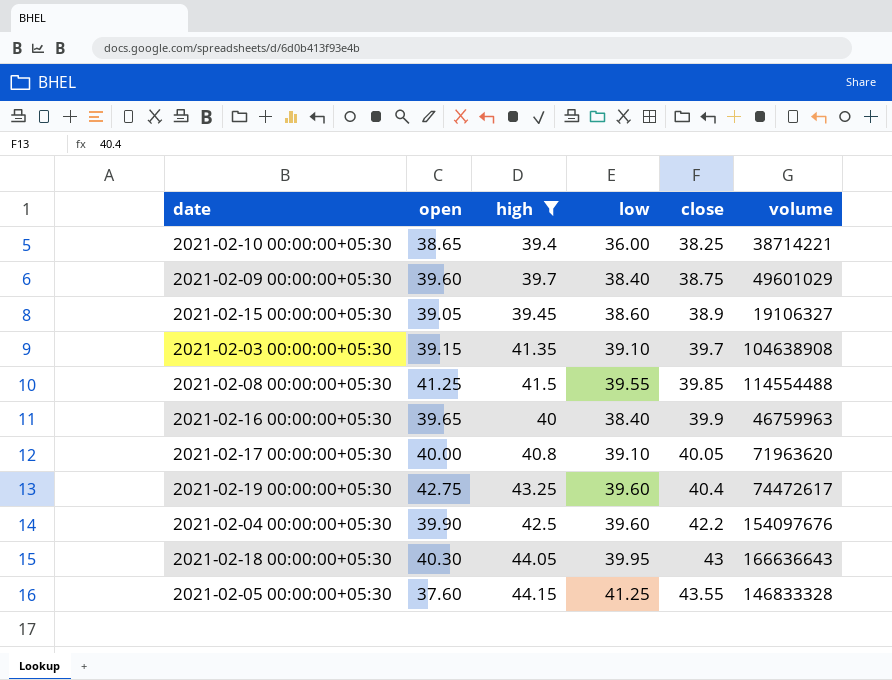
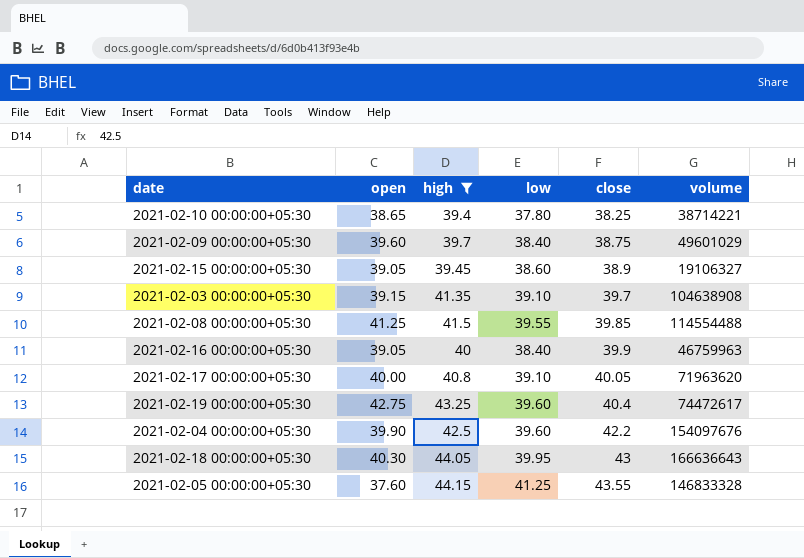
2021-02-10 00:00:00+05:30 | low: 36.00 -> 37.80
2021-02-16 00:00:00+05:30 | open: 39.65 -> 39.05

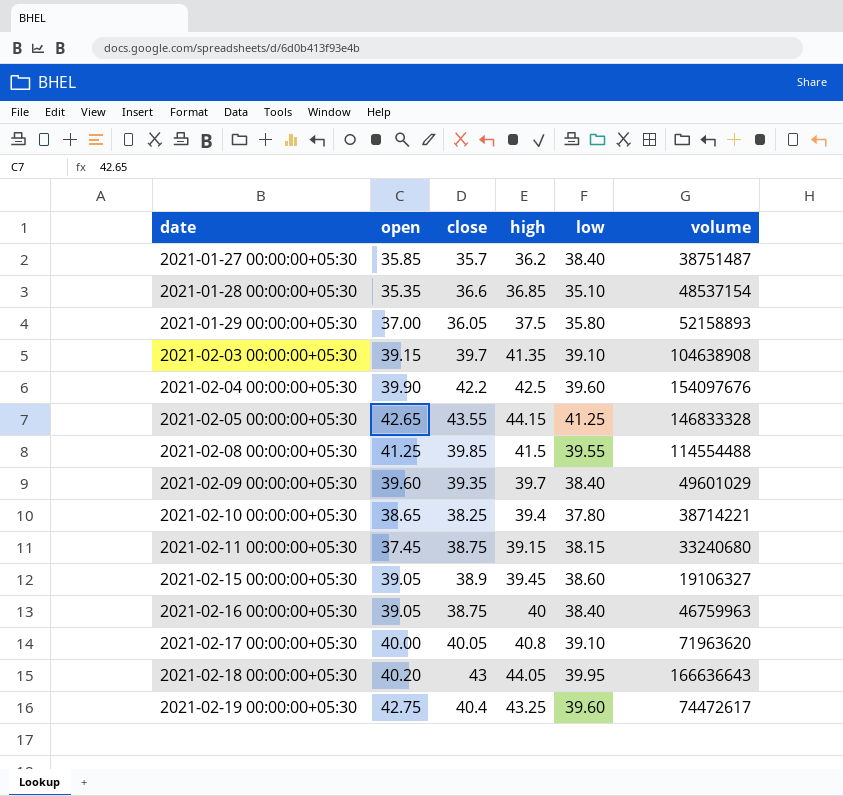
filter: high >= 39.4 -> none
row order: close ascending -> date ascending
column close | position: 5 -> 3
2021-02-05 00:00:00+05:30 | open: 37.60 -> 42.65
2021-02-09 00:00:00+05:30 | close: 38.75 -> 39.35
2021-02-16 00:00:00+05:30 | close: 39.9 -> 38.75
2021-02-18 00:00:00+05:30 | open: 40.30 -> 40.20

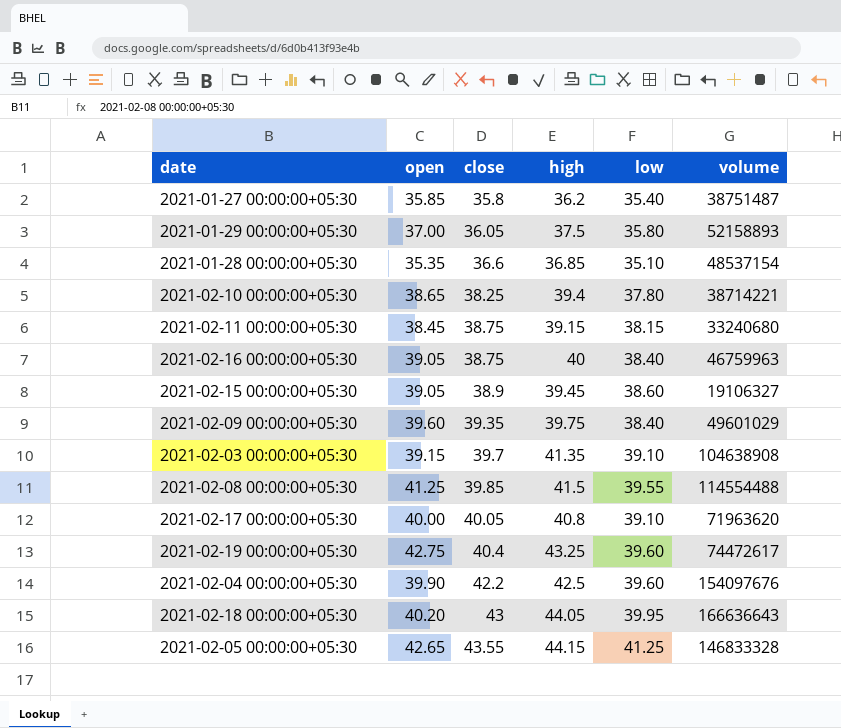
row order: date ascending -> close ascending
2021-01-27 00:00:00+05:30 | close: 35.7 -> 35.8
2021-01-27 00:00:00+05:30 | low: 38.40 -> 35.40
2021-02-11 00:00:00+05:30 | open: 37.45 -> 38.45
2021-02-09 00:00:00+05:30 | high: 39.7 -> 39.75

